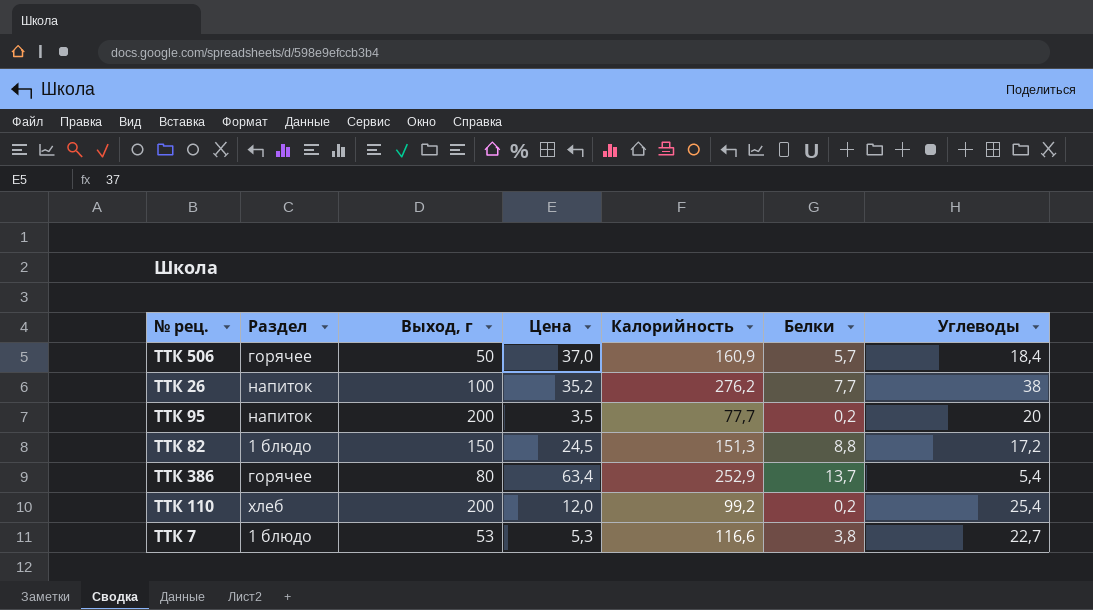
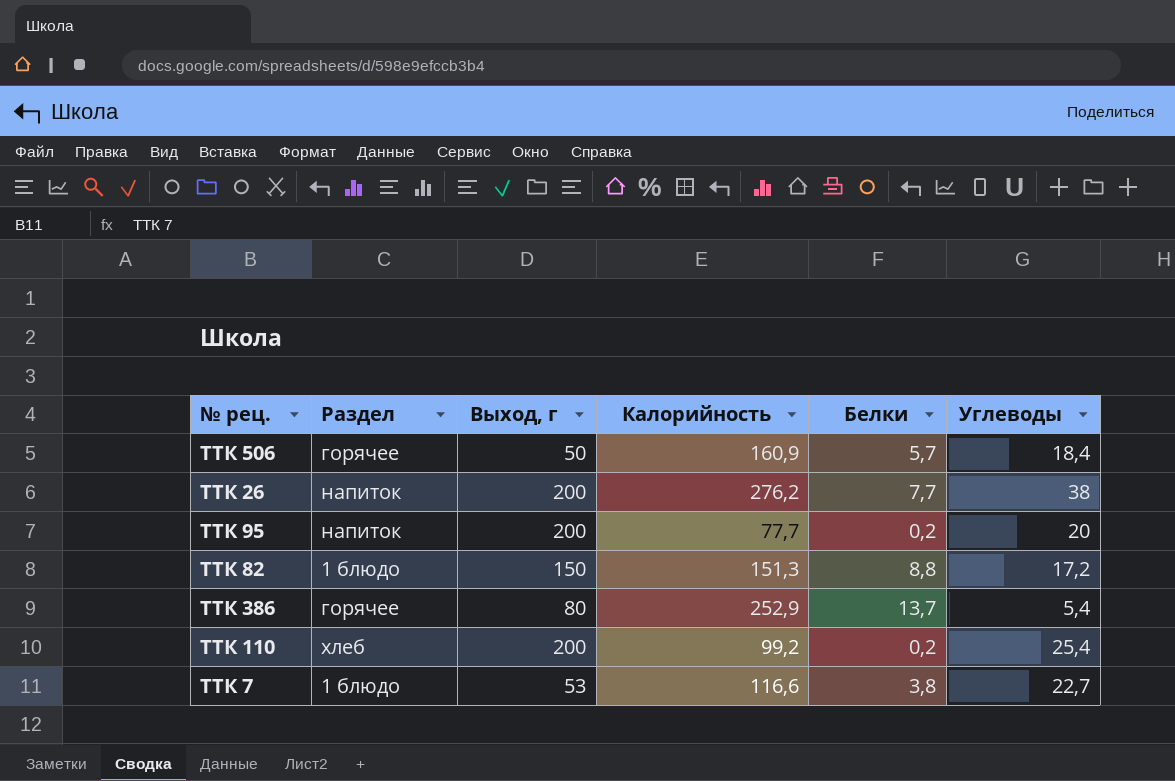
column Цена | position: 4 -> none
ТТК 26 | Выход, г: 100 -> 200

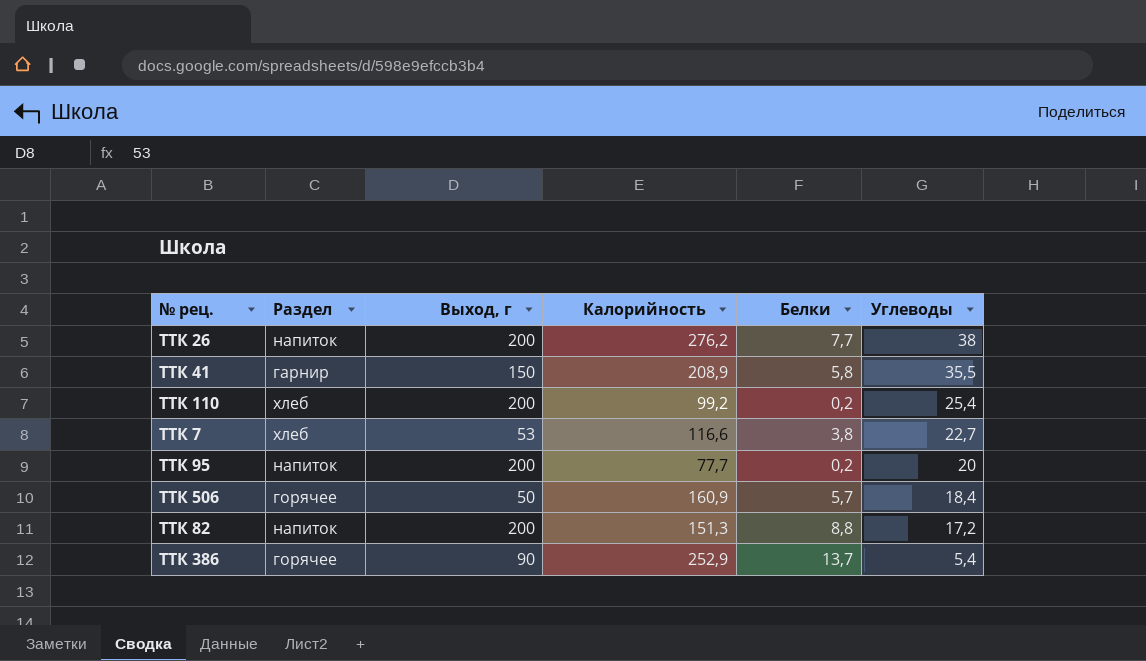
row order: none -> Углеводы descending
row ТТК 41: none -> гарнир | 150 | 208,9 | 5,8 | 35,5
ТТК 7 | Раздел: 1 блюдо -> хлеб
ТТК 82 | Раздел: 1 блюдо -> напиток
ТТК 82 | Выход, г: 150 -> 200
ТТК 386 | Выход, г: 80 -> 90

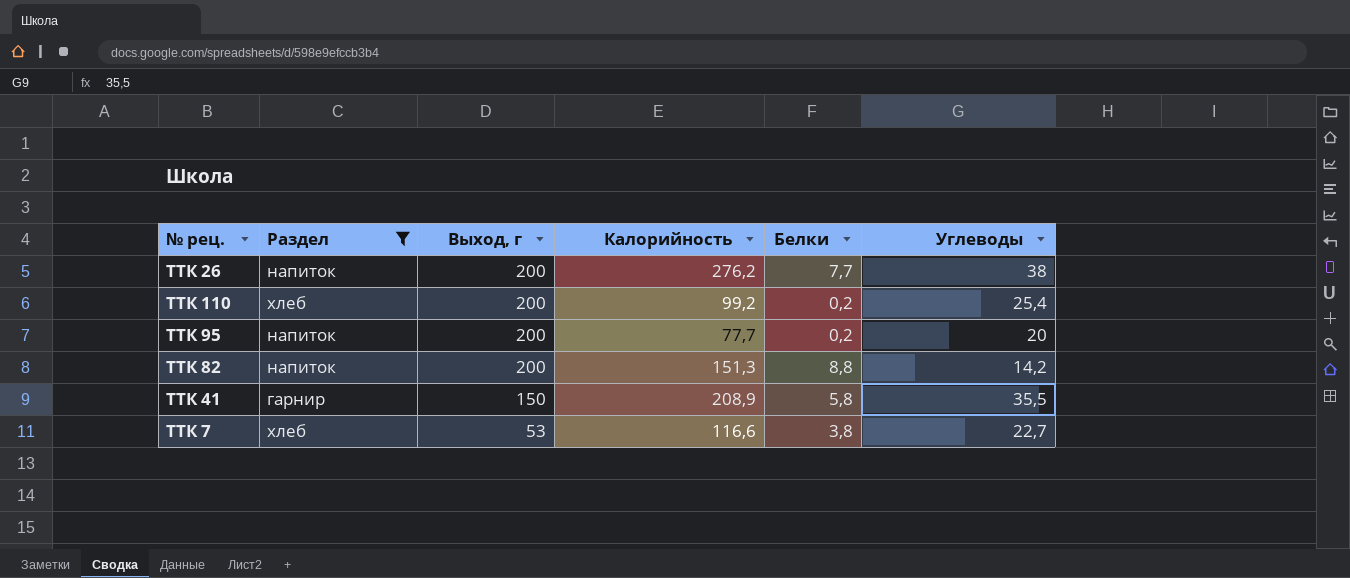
filter: none -> Раздел != горячее
row order: Углеводы descending -> Выход, г descending
ТТК 82 | Углеводы: 17,2 -> 14,2

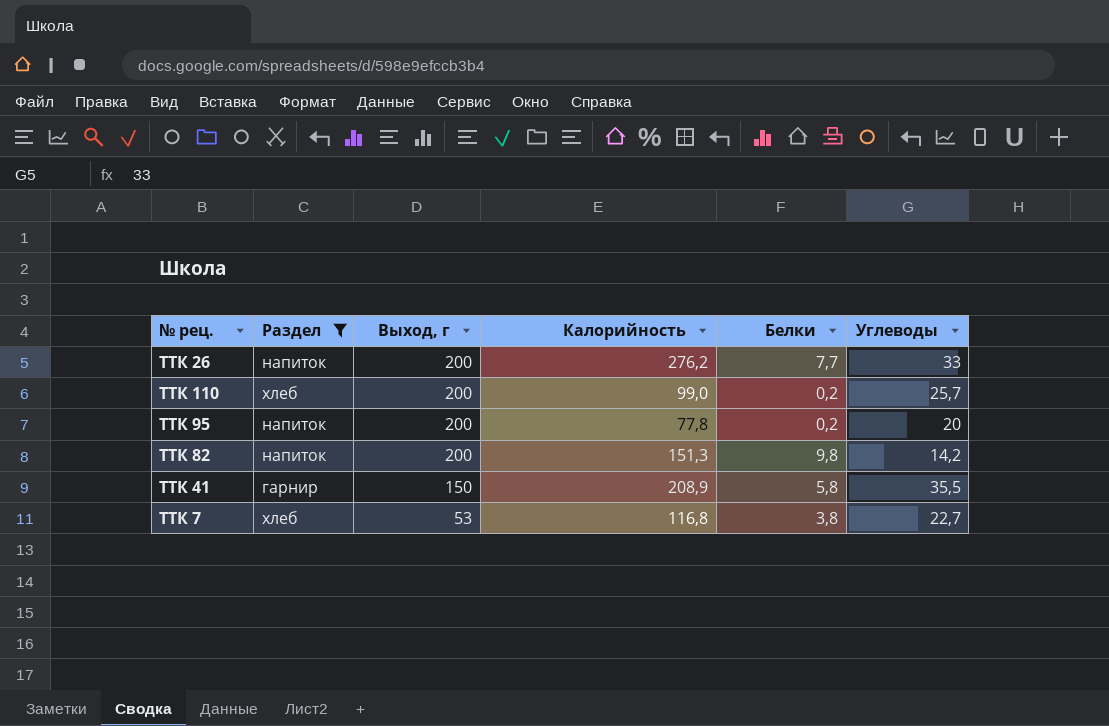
ТТК 26 | Углеводы: 38 -> 33
ТТК 110 | Калорийность: 99,2 -> 99,0
ТТК 110 | Углеводы: 25,4 -> 25,7
ТТК 95 | Калорийность: 77,7 -> 77,8
ТТК 82 | Белки: 8,8 -> 9,8
ТТК 7 | Калорийность: 116,6 -> 116,8

